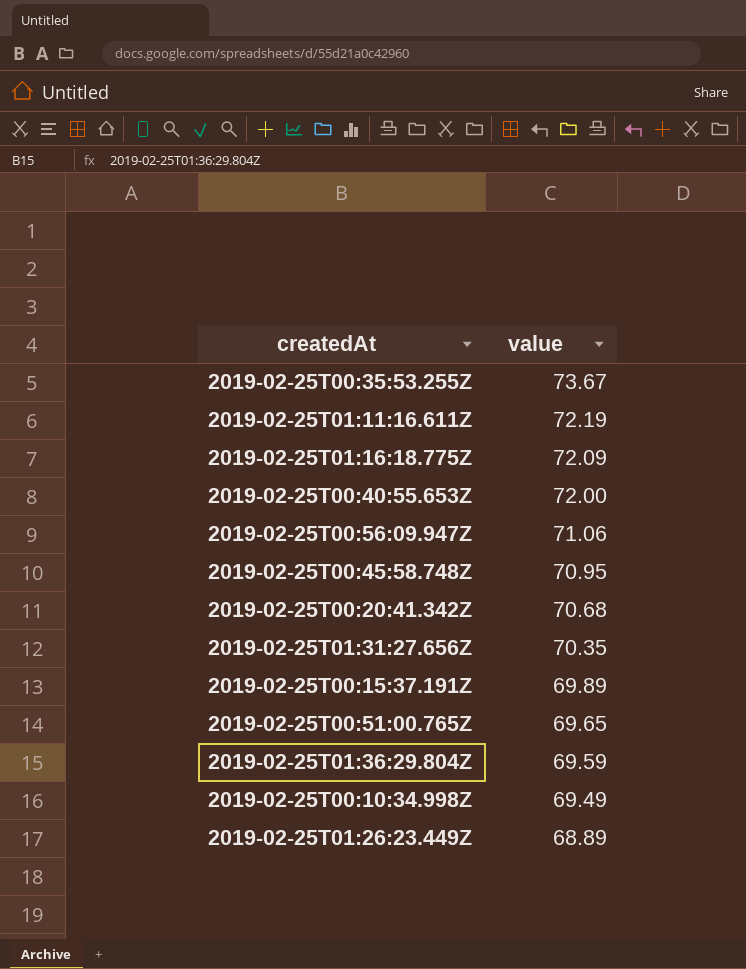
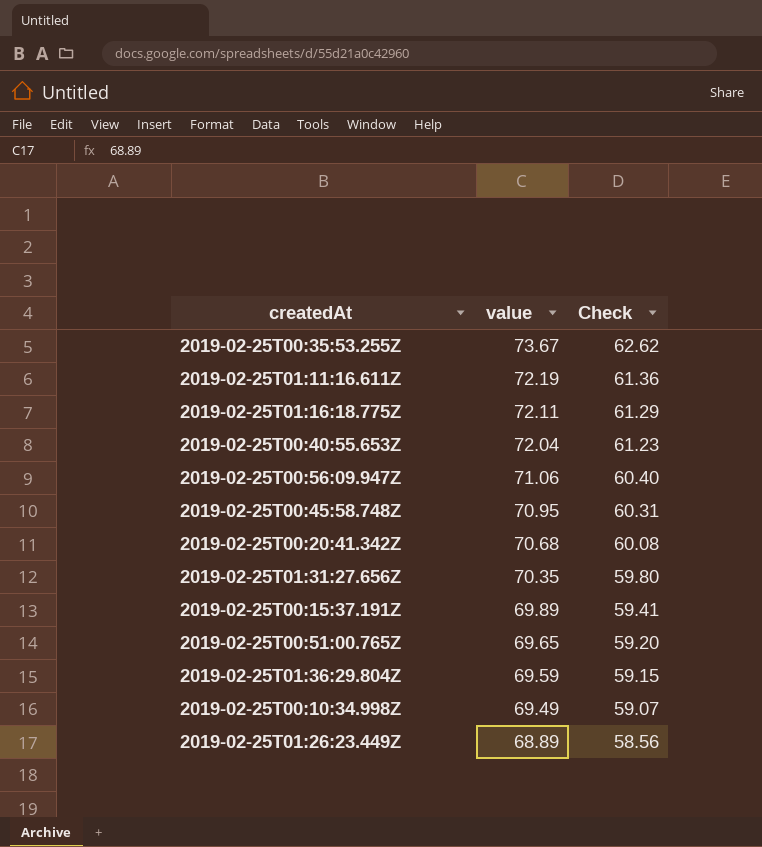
column Check | formula: none -> [value] * 0.85
2019-02-25T01:16:18.775Z | value: 72.09 -> 72.11
2019-02-25T00:40:55.653Z | value: 72.00 -> 72.04

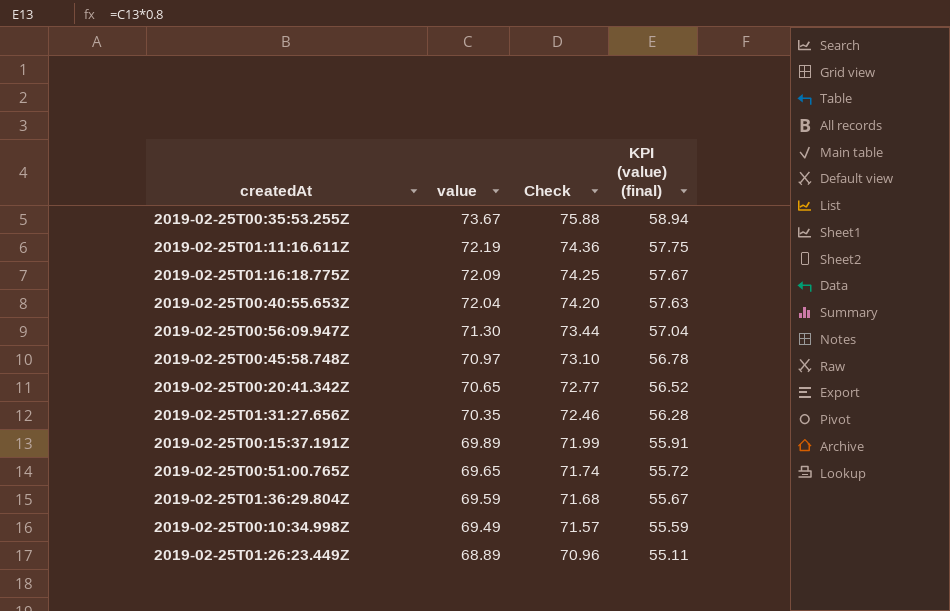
column Check | formula: [value] * 0.85 -> [value] * 1.03
column KPI (value) (final) | formula: none -> [value] * 0.8
2019-02-25T01:16:18.775Z | value: 72.11 -> 72.09
2019-02-25T00:56:09.947Z | value: 71.06 -> 71.30
2019-02-25T00:45:58.748Z | value: 70.95 -> 70.97
2019-02-25T00:20:41.342Z | value: 70.68 -> 70.65

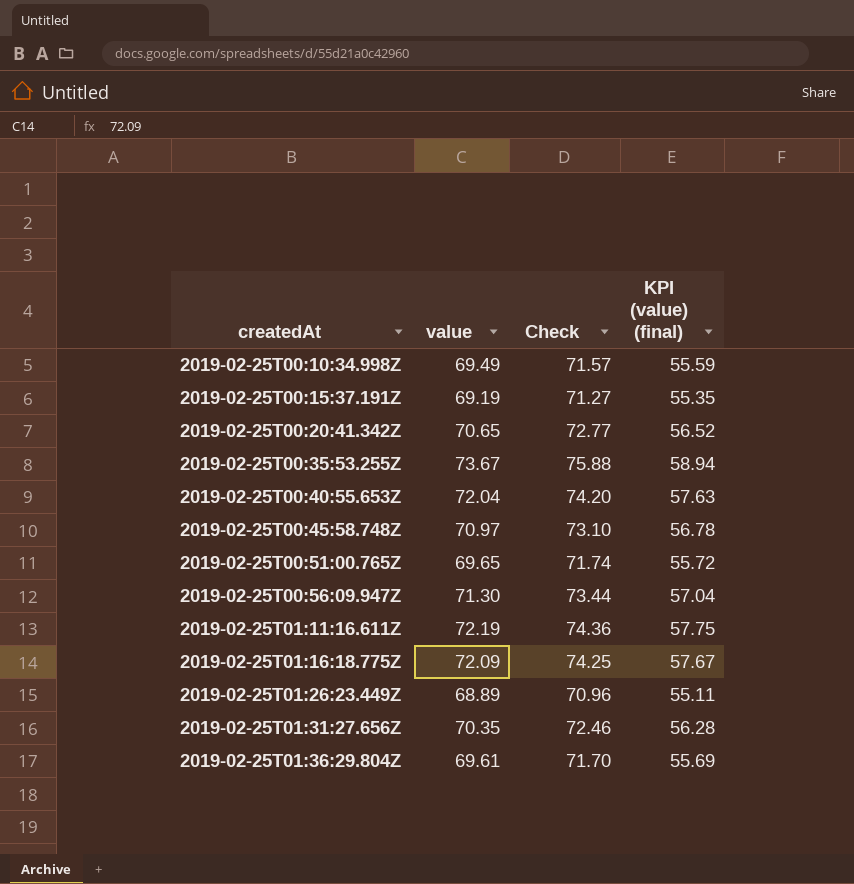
row order: value descending -> createdAt ascending
2019-02-25T00:15:37.191Z | value: 69.89 -> 69.19
2019-02-25T00:15:37.191Z | Check: 71.99 -> 71.27
2019-02-25T00:15:37.191Z | KPI (value) (final): 55.91 -> 55.35
2019-02-25T01:36:29.804Z | value: 69.59 -> 69.61
2019-02-25T01:36:29.804Z | Check: 71.68 -> 71.70
2019-02-25T01:36:29.804Z | KPI (value) (final): 55.67 -> 55.69

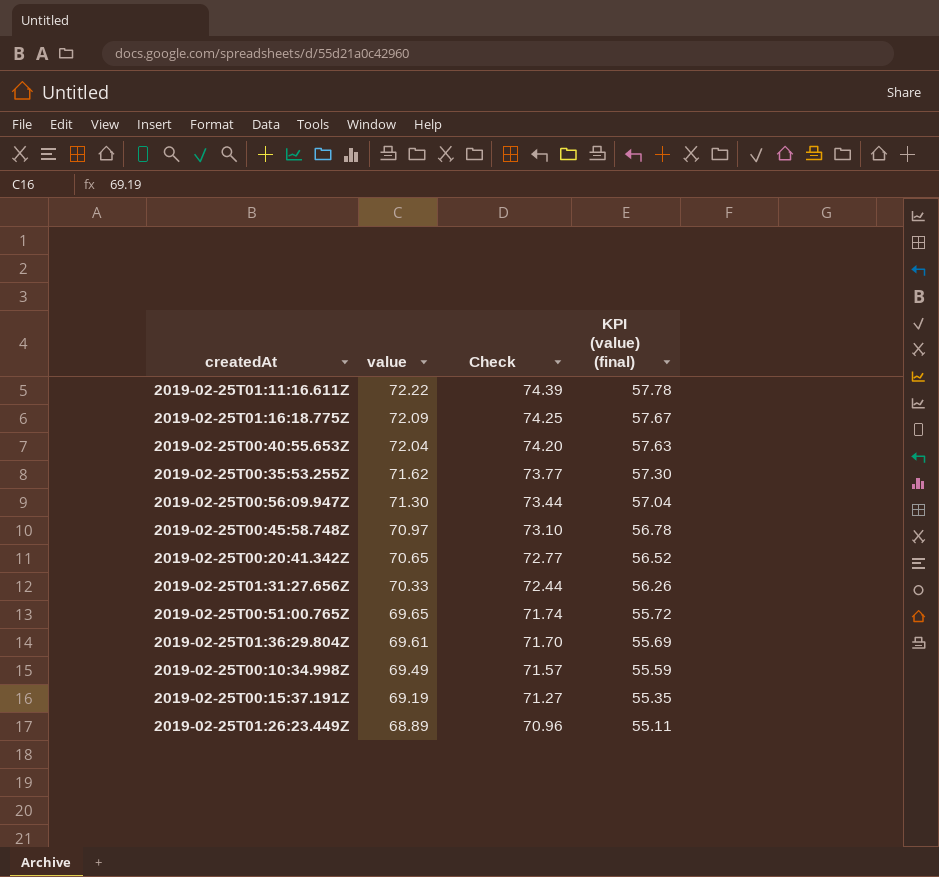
row order: createdAt ascending -> value descending
2019-02-25T01:11:16.611Z | value: 72.19 -> 72.22
2019-02-25T01:11:16.611Z | Check: 74.36 -> 74.39
2019-02-25T01:11:16.611Z | KPI (value) (final): 57.75 -> 57.78
2019-02-25T00:35:53.255Z | value: 73.67 -> 71.62
2019-02-25T00:35:53.255Z | Check: 75.88 -> 73.77
2019-02-25T00:35:53.255Z | KPI (value) (final): 58.94 -> 57.30
2019-02-25T01:31:27.656Z | value: 70.35 -> 70.33
2019-02-25T01:31:27.656Z | Check: 72.46 -> 72.44
2019-02-25T01:31:27.656Z | KPI (value) (final): 56.28 -> 56.26

